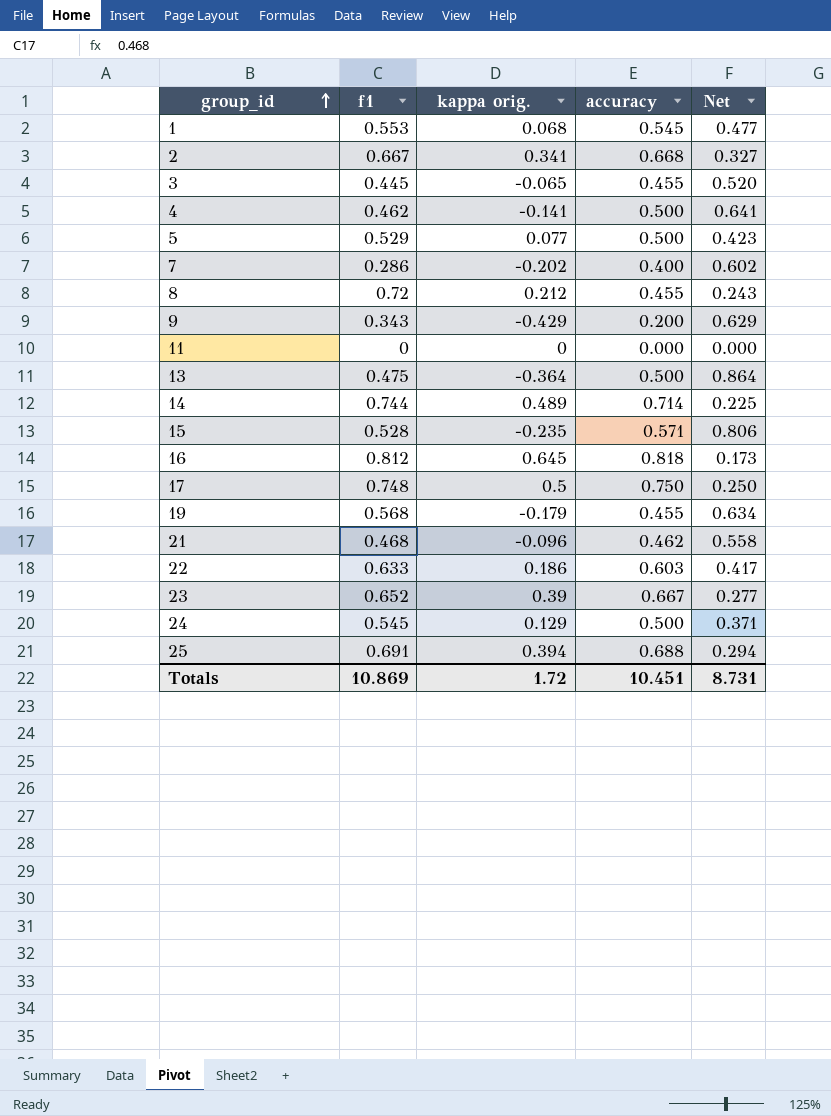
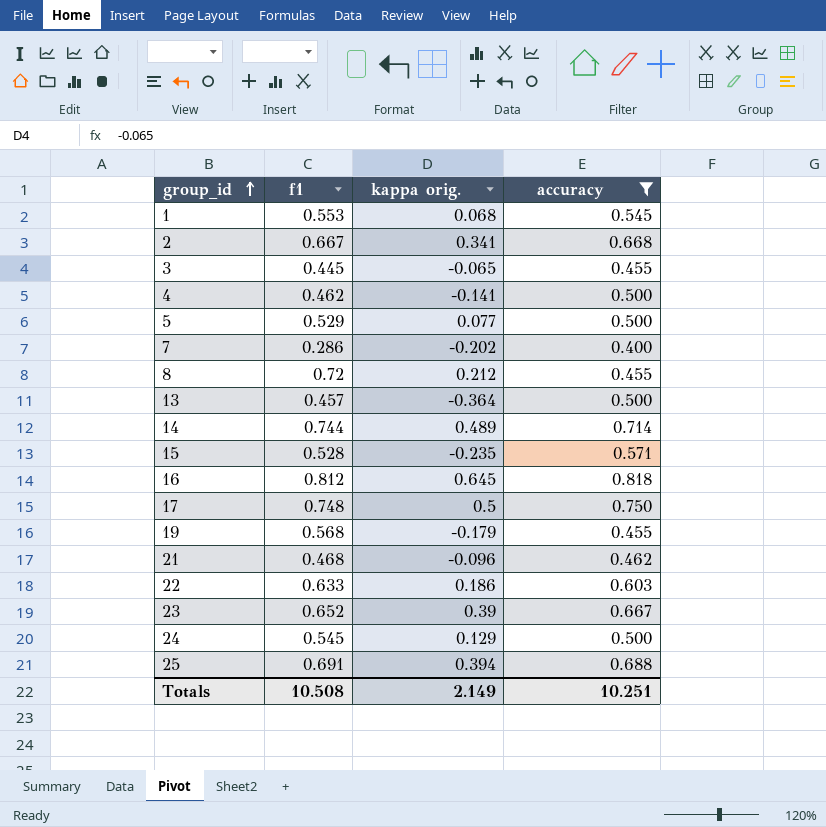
filter: none -> accuracy >= 0.400
column Net | formula: [accuracy] - [kappa orig.] -> none
13 | f1: 0.475 -> 0.457
Totals | f1: 10.869 -> 10.508
Totals | kappa orig.: 1.72 -> 2.149
Totals | accuracy: 10.451 -> 10.251

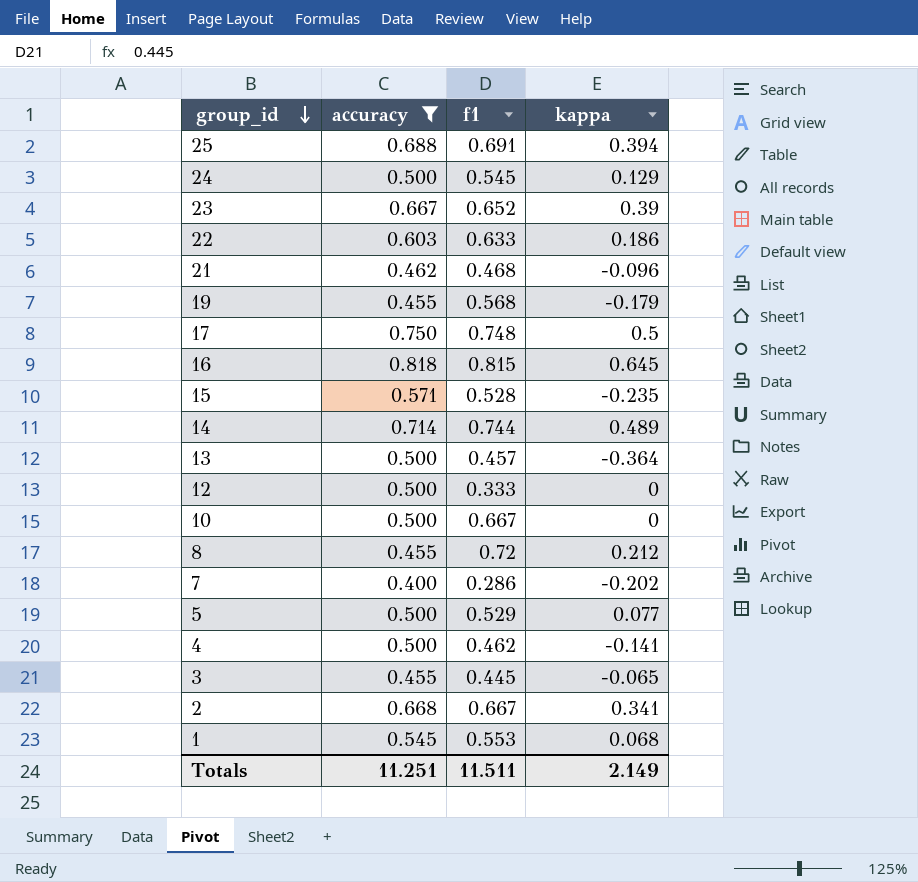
row order: group_id ascending -> group_id descending
column accuracy | position: 4 -> 2
column name: kappa orig. -> kappa
16 | f1: 0.812 -> 0.815
row 12: none -> 0.500 | 0.333 | 0
row 10: none -> 0.500 | 0.667 | 0
Totals | accuracy: 10.251 -> 11.251
Totals | f1: 10.508 -> 11.511

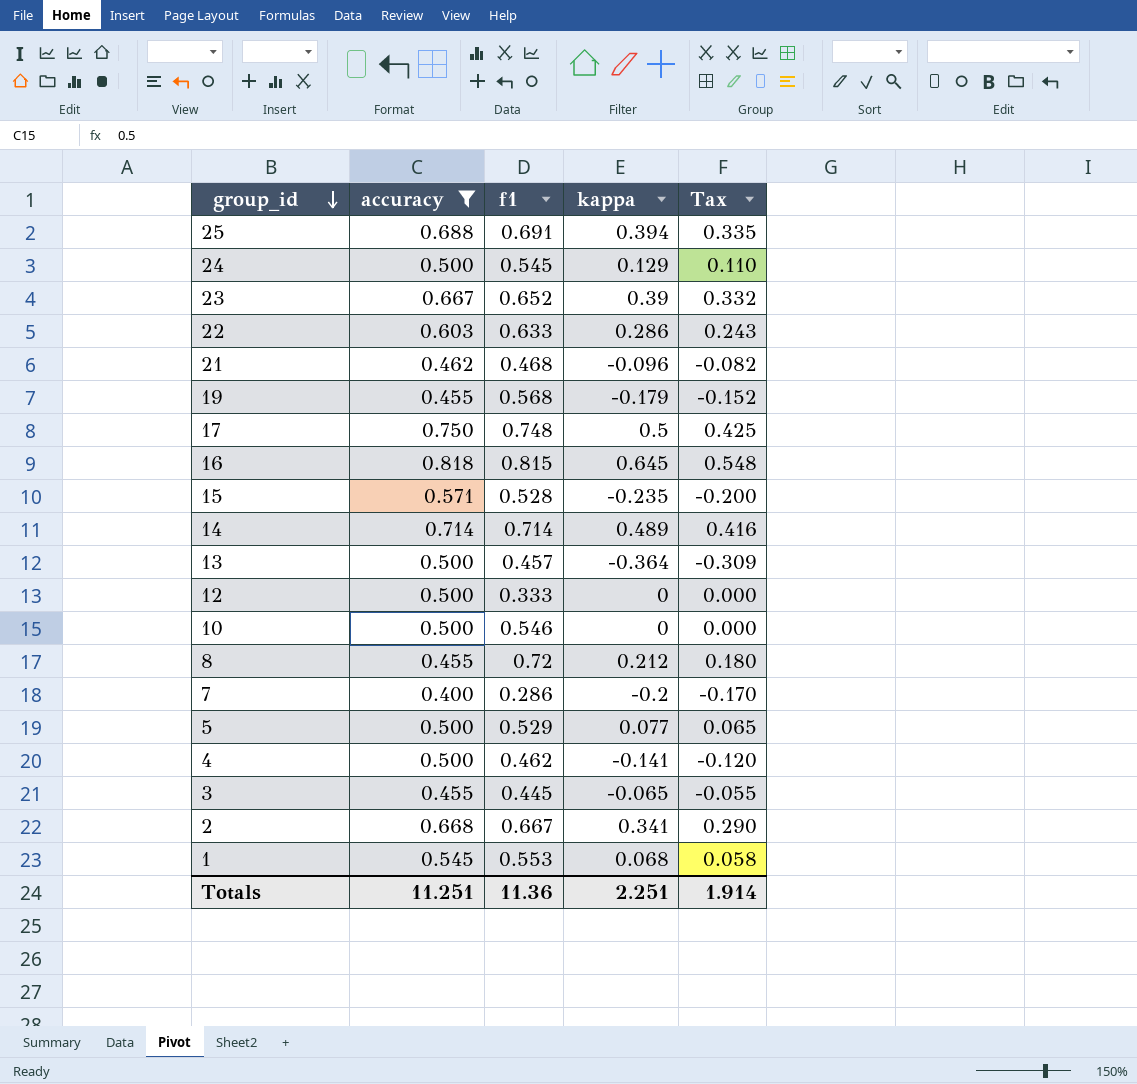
column Tax | formula: none -> [kappa] * 0.85
22 | kappa: 0.186 -> 0.286
14 | f1: 0.744 -> 0.714
10 | f1: 0.667 -> 0.546
7 | kappa: -0.202 -> -0.2
Totals | f1: 11.511 -> 11.36
Totals | kappa: 2.149 -> 2.251

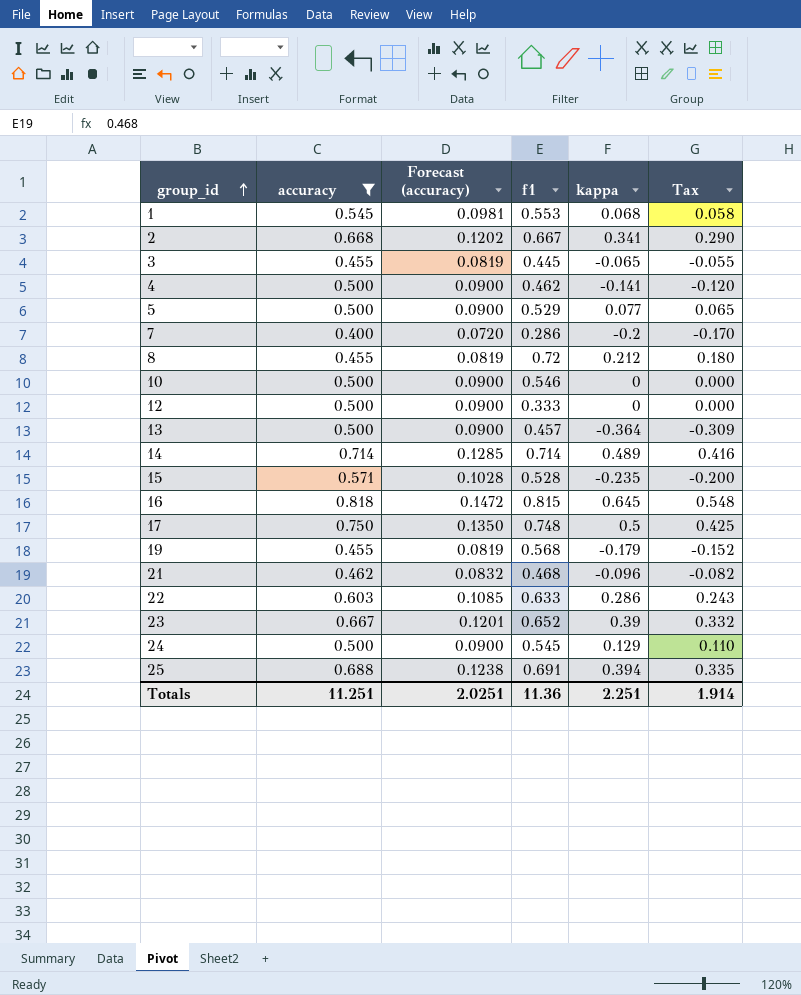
row order: group_id descending -> group_id ascending
column Forecast (accuracy) | formula: none -> [accuracy] * 0.18

